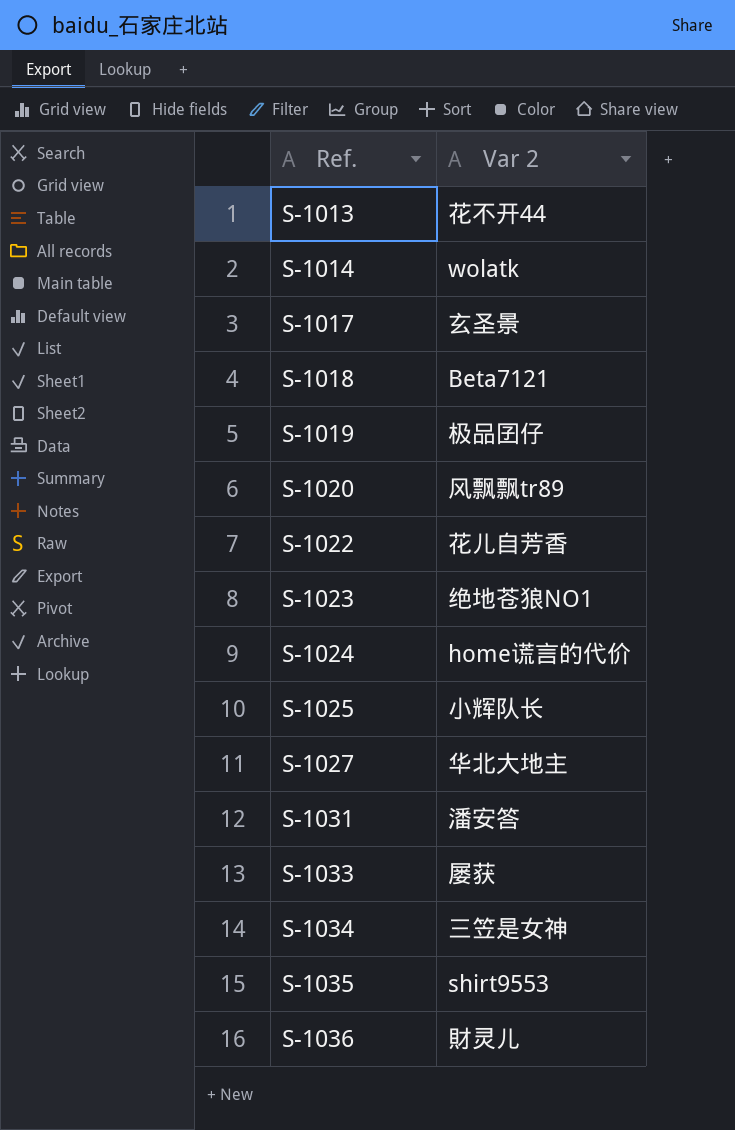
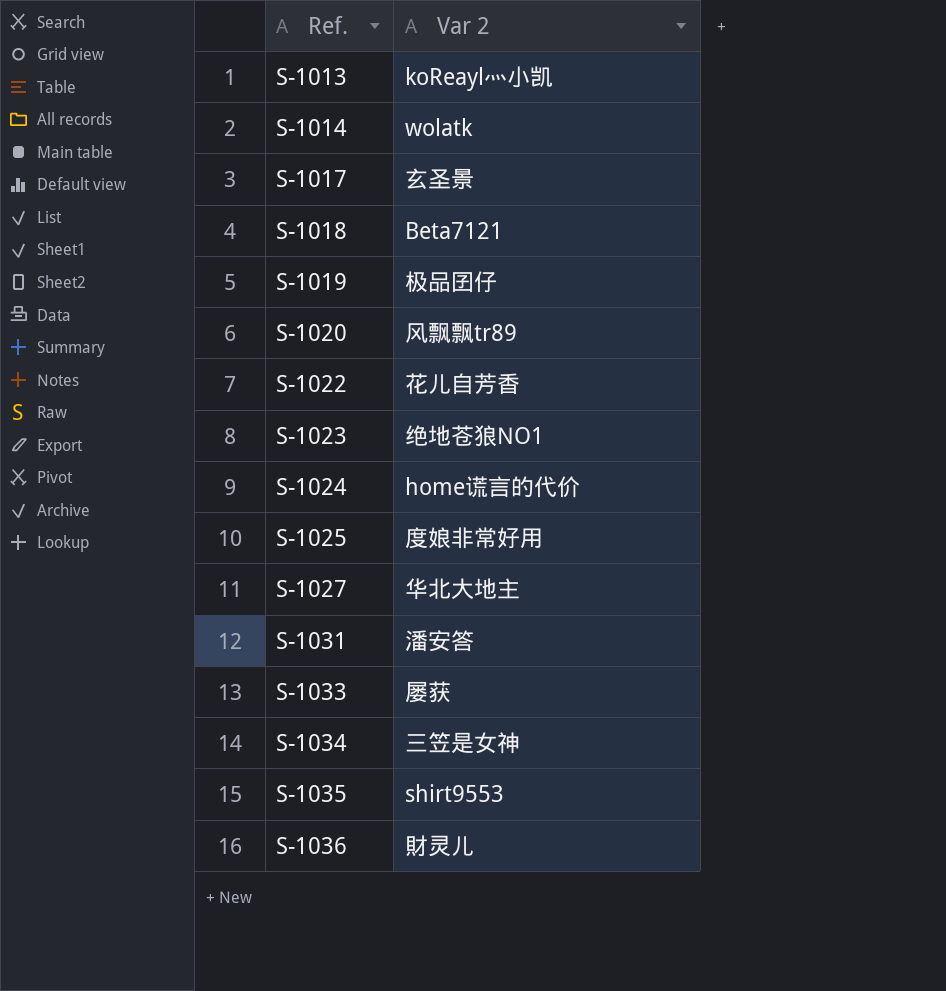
S-1013 | Var 2: 花不开44 -> koReayl灬小凯
S-1025 | Var 2: 小辉队长 -> 度娘非常好用

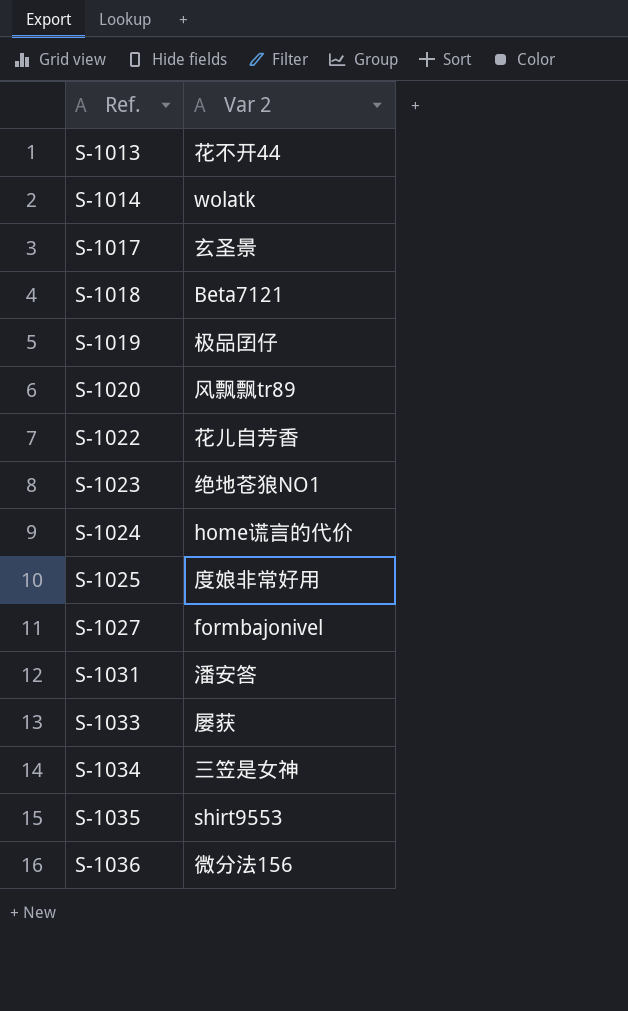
S-1013 | Var 2: koReayl灬小凯 -> 花不开44
S-1027 | Var 2: 华北大地主 -> formbajonivel
S-1036 | Var 2: 財灵儿 -> 微分法156

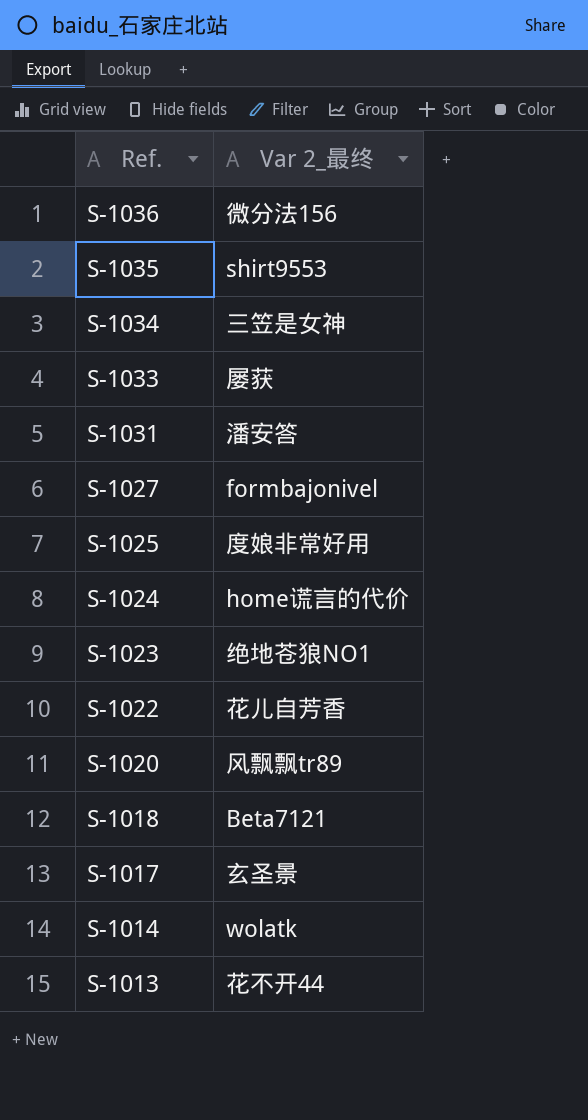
row order: Ref. ascending -> Ref. descending
column name: Var 2 -> Var 2_最终
row S-1019: 极品囝仔 -> none

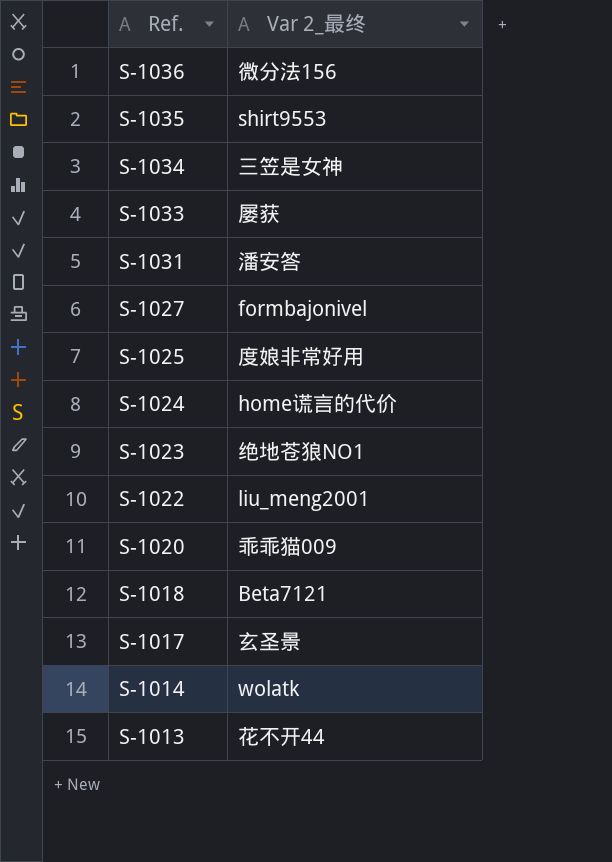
S-1022 | Var 2_最终: 花儿自芳香 -> liu_meng2001
S-1020 | Var 2_最终: 风飘飘tr89 -> 乖乖猫009

